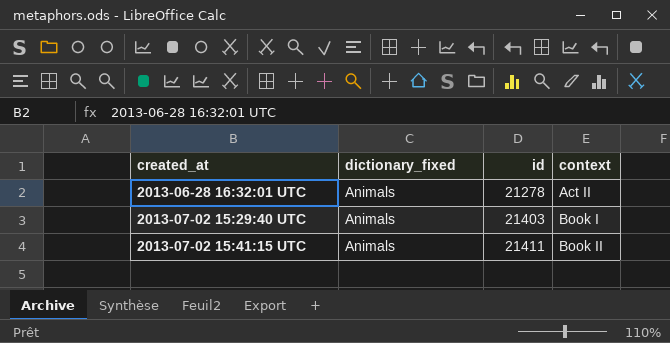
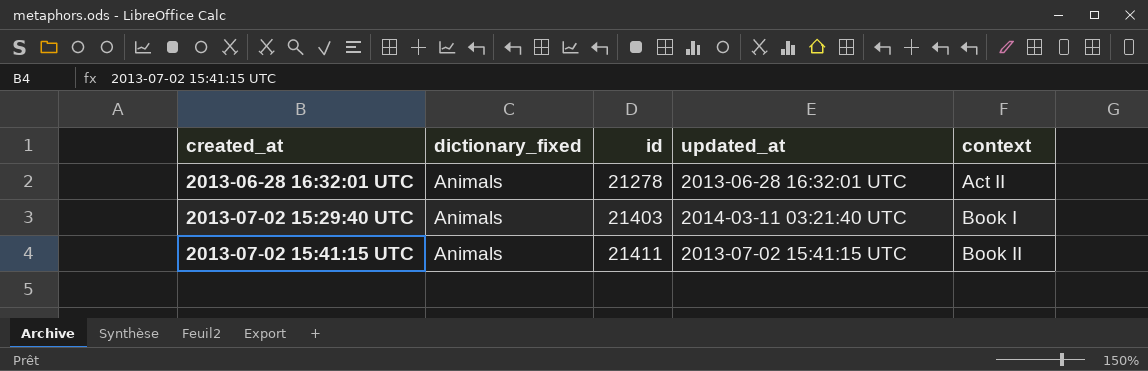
column updated_at | position: none -> 4

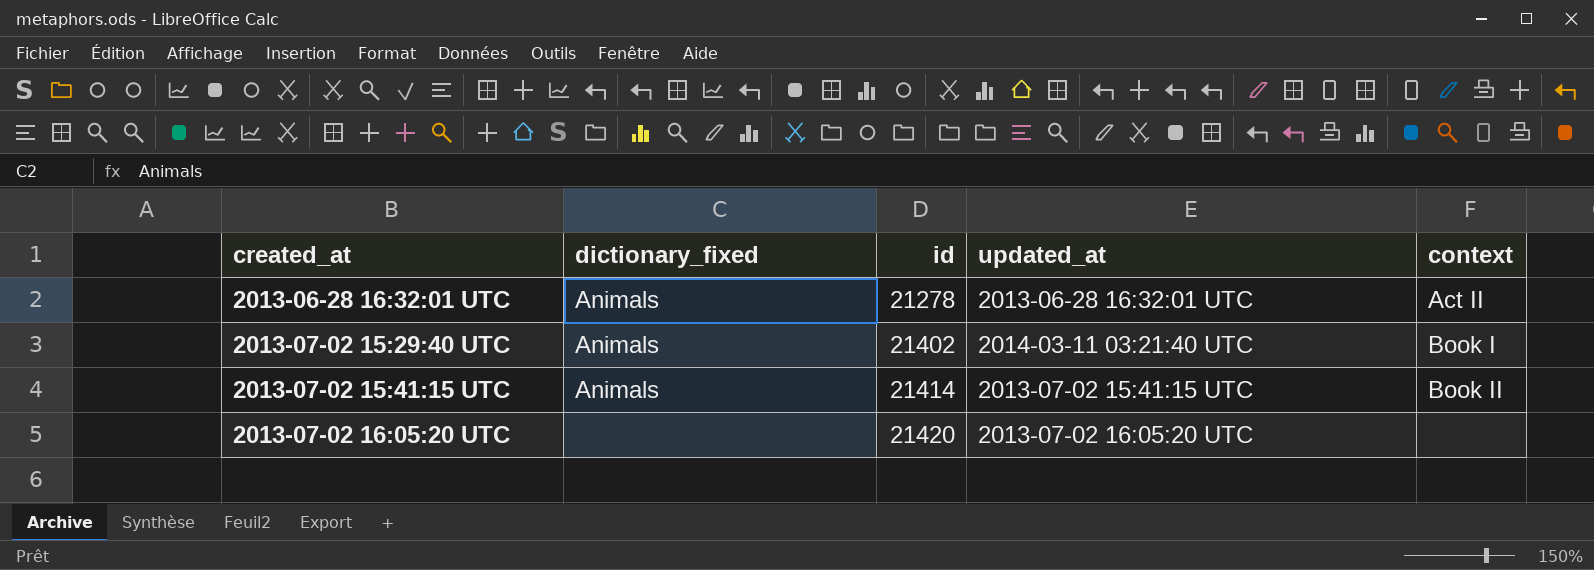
2013-07-02 15:29:40 UTC | id: 21403 -> 21402
2013-07-02 15:41:15 UTC | id: 21411 -> 21414
row 2013-07-02 16:05:20 UTC: none -> none | 21420 | 2013-07-02 16:05:20 UTC | none

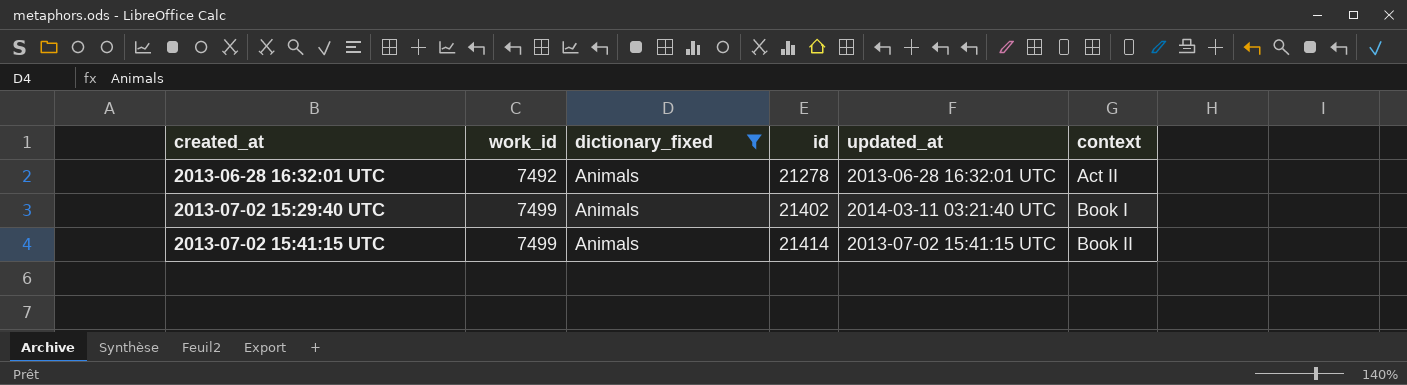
filter: none -> dictionary_fixed = Animals
column work_id | position: none -> 2

